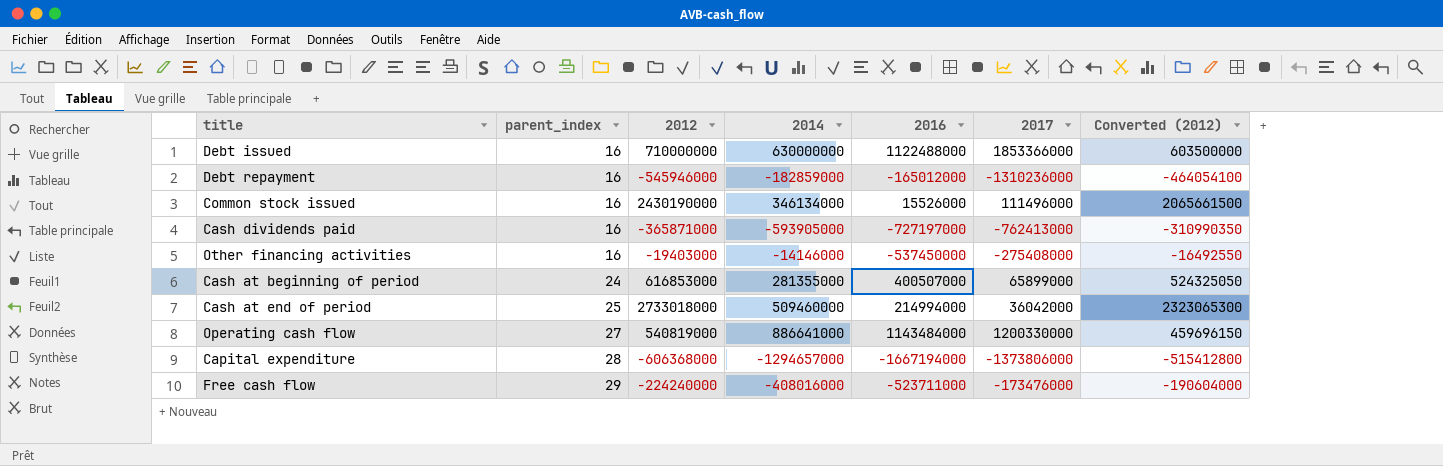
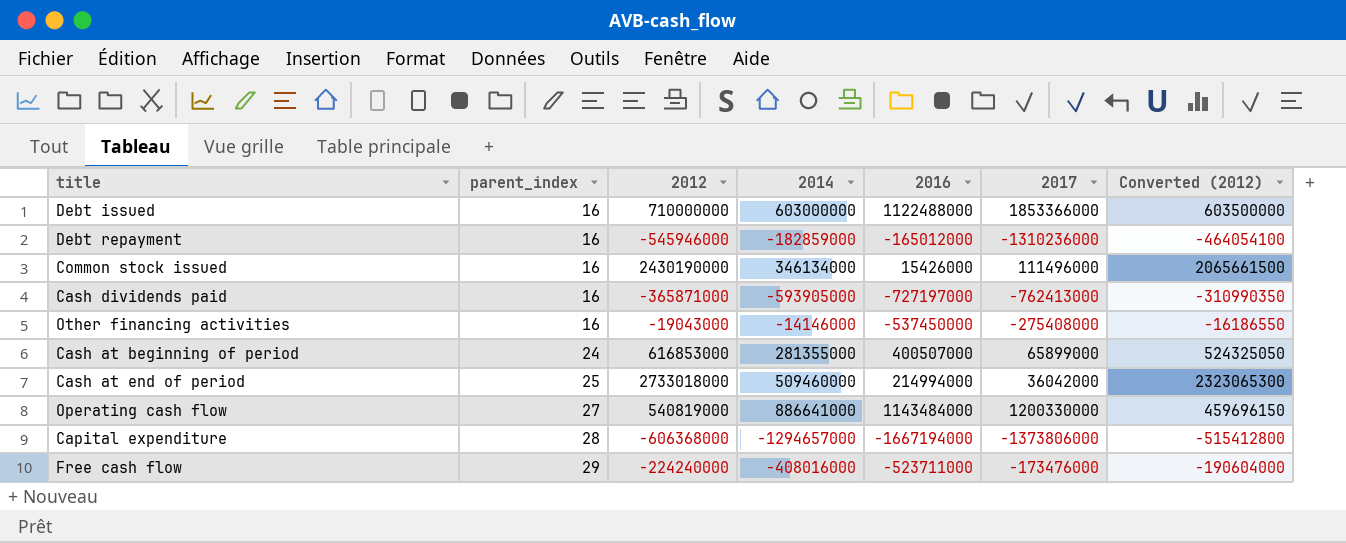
Debt issued | 2014: 630000000 -> 603000000
Common stock issued | 2016: 15526000 -> 15426000
Other financing activities | 2012: -19403000 -> -19043000
Other financing activities | Converted (2012): -16492550 -> -16186550

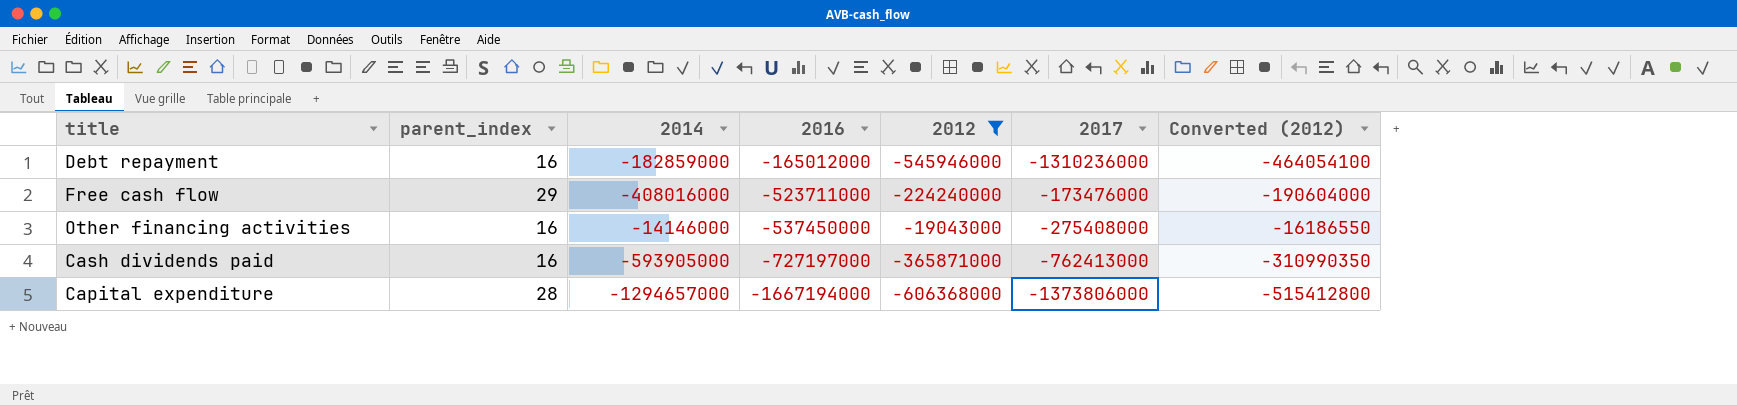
filter: none -> 2012 <= -19043000
row order: parent_index ascending -> 2016 descending
column 2012 | position: 3 -> 5

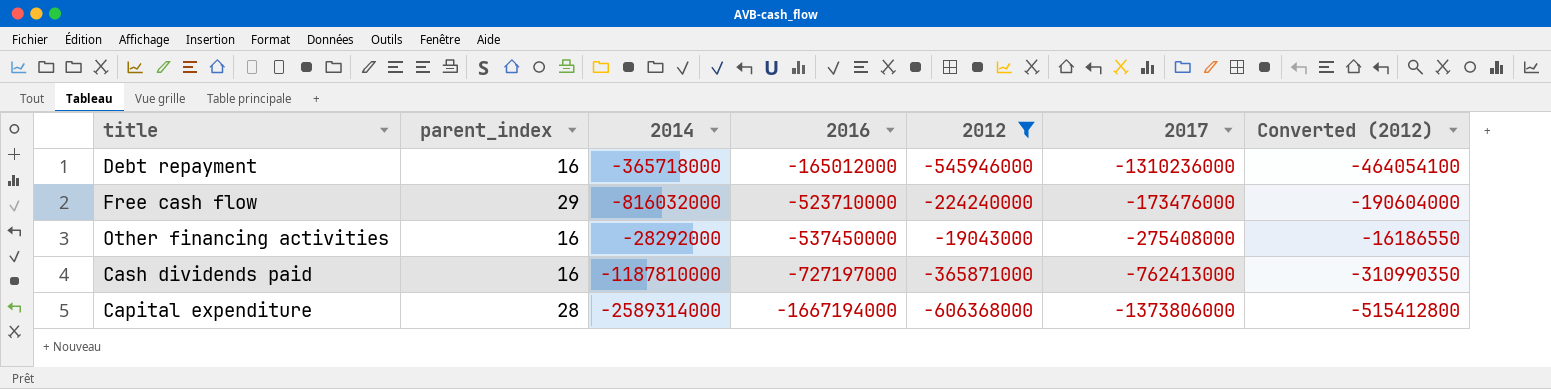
Debt repayment | 2014: -182859000 -> -365718000
Free cash flow | 2014: -408016000 -> -816032000
Free cash flow | 2016: -523711000 -> -523710000
Other financing activities | 2014: -14146000 -> -28292000
Cash dividends paid | 2014: -593905000 -> -1187810000
Capital expenditure | 2014: -1294657000 -> -2589314000

